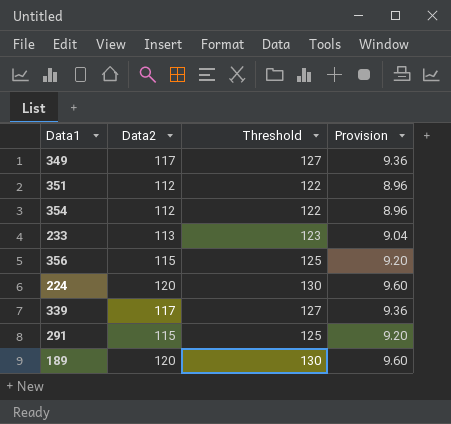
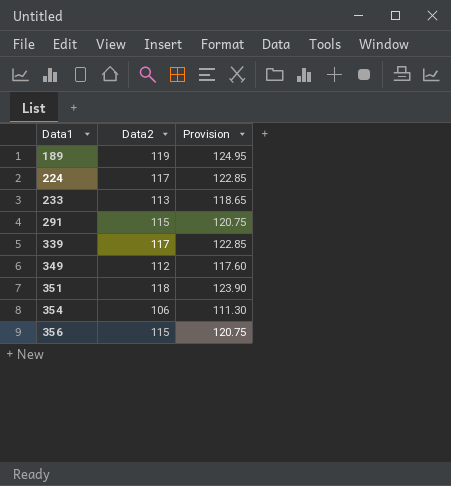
row order: none -> Data1 ascending
column Threshold | formula: [Data2] + 10 -> none
column Provision | formula: [Data2] * 0.08 -> [Data2] * 1.05
189 | Data2: 120 -> 119
224 | Data2: 120 -> 117
349 | Data2: 117 -> 112
351 | Data2: 112 -> 118
354 | Data2: 112 -> 106

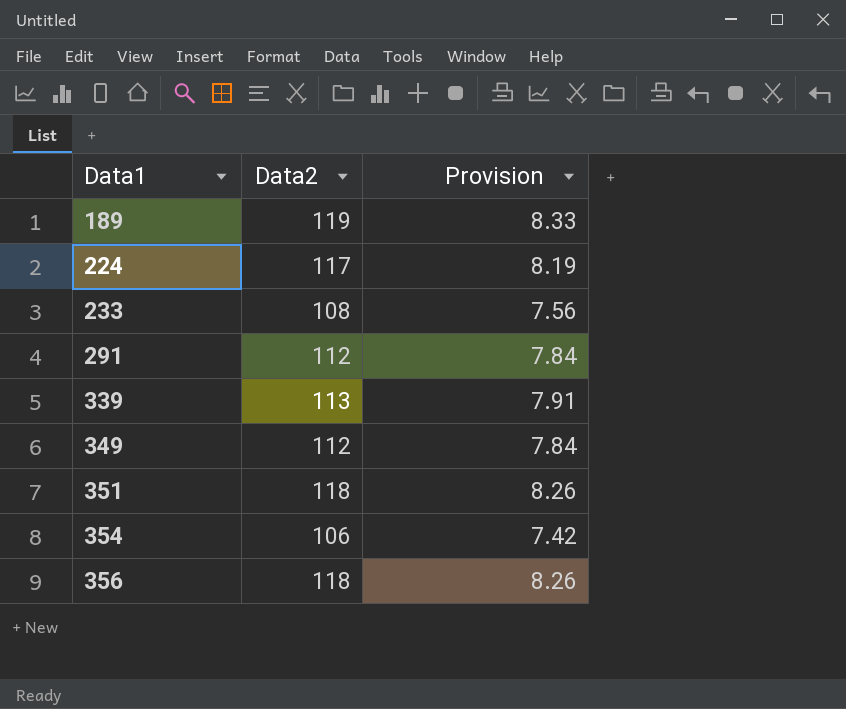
column Provision | formula: [Data2] * 1.05 -> [Data2] * 0.07
233 | Data2: 113 -> 108
291 | Data2: 115 -> 112
339 | Data2: 117 -> 113
356 | Data2: 115 -> 118

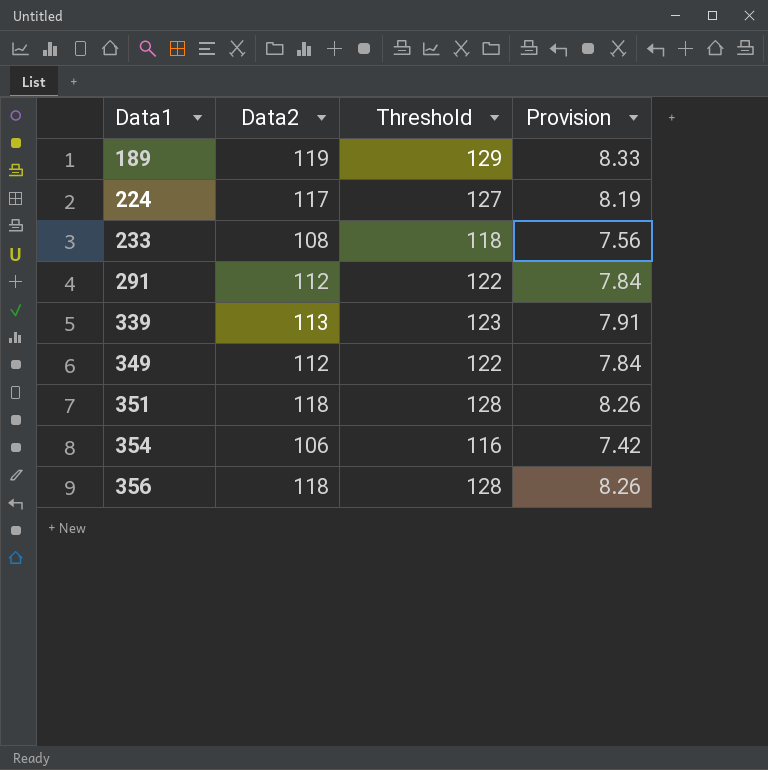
column Threshold | formula: none -> [Data2] + 10

